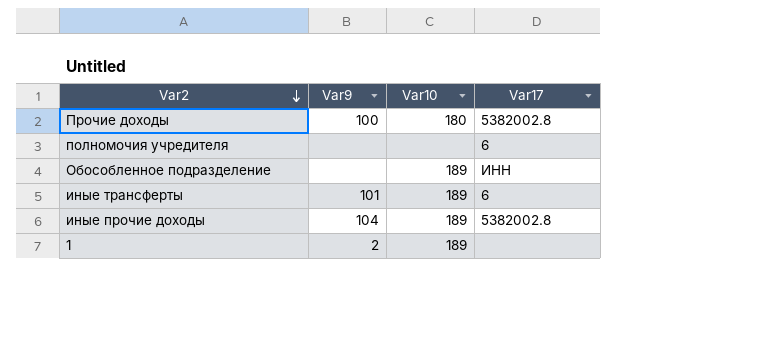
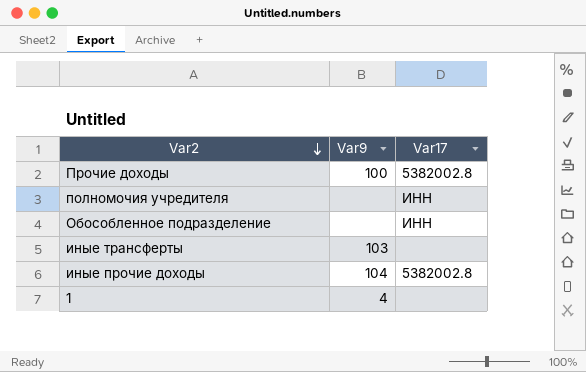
column Var10 | position: 3 -> none
полномочия учредителя | Var17: 6 -> ИНН
иные трансферты | Var9: 101 -> 103
иные трансферты | Var17: 6 -> none
1 | Var9: 2 -> 4

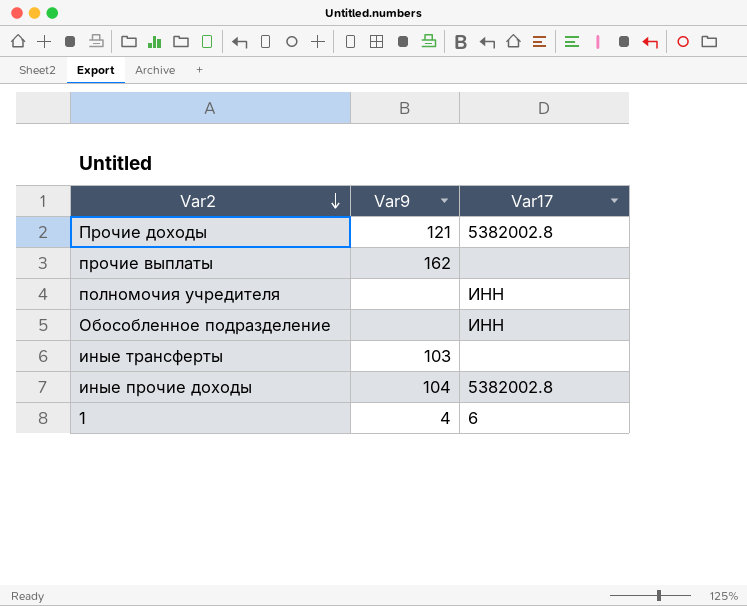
Прочие доходы | Var9: 100 -> 121
row прочие выплаты: none -> 162 | none
1 | Var17: none -> 6

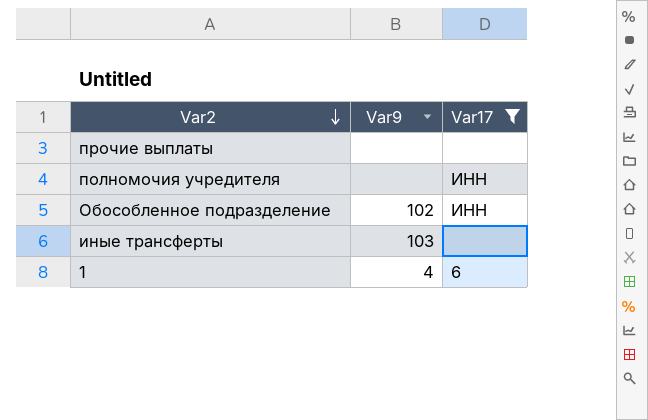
filter: none -> Var17 != 5382002.8
прочие выплаты | Var9: 162 -> none
Обособленное подразделение | Var9: none -> 102

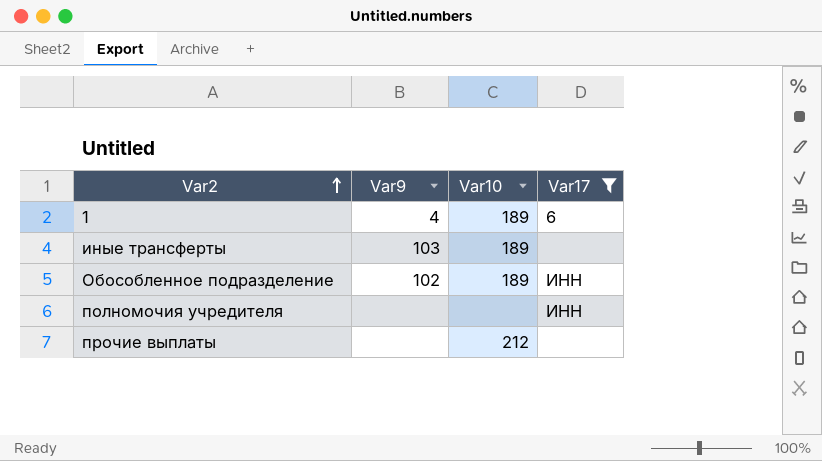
row order: Var2 descending -> Var2 ascending
column Var10 | position: none -> 3

